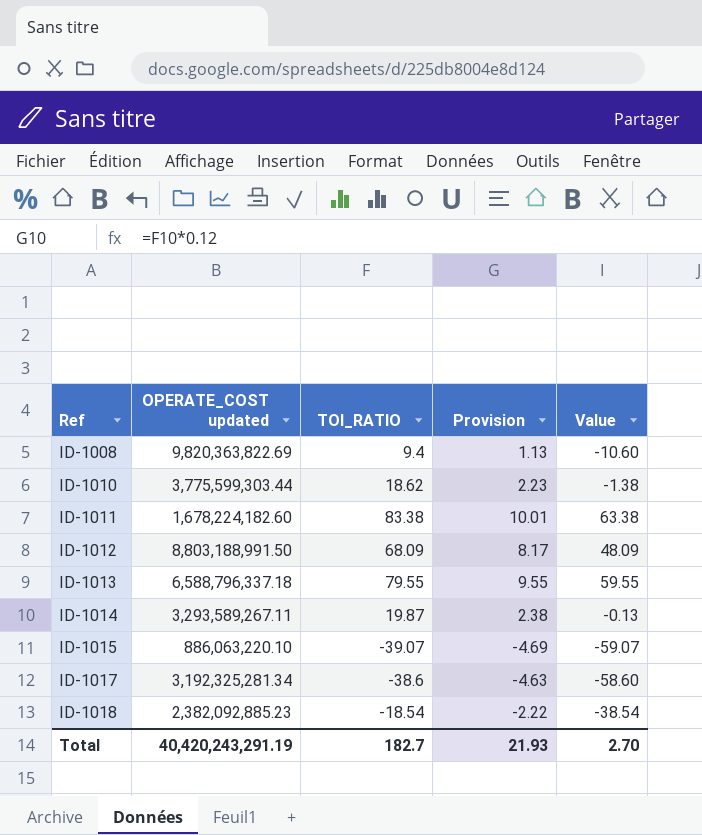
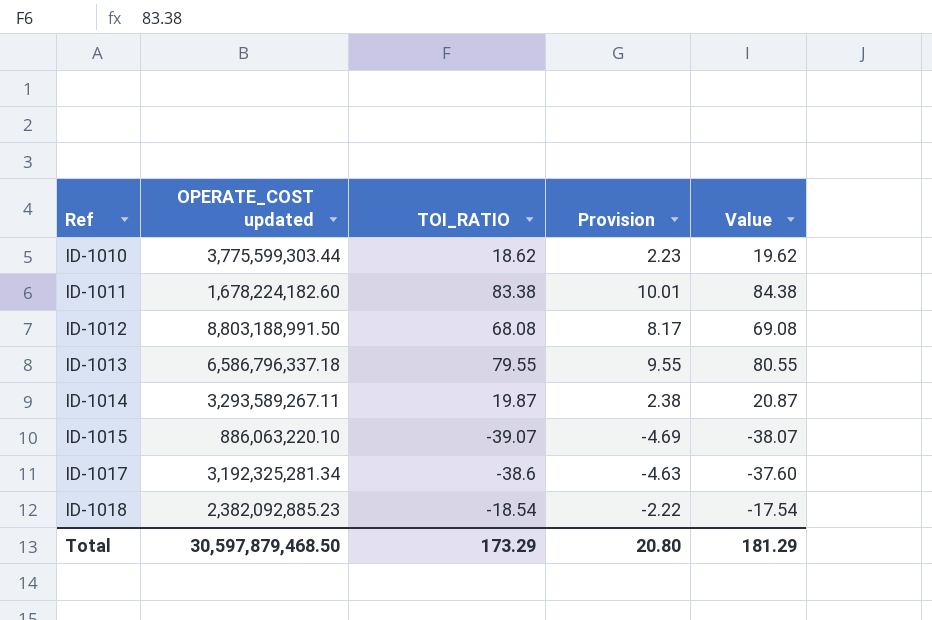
column Value | formula: [TOI_RATIO] - 20 -> [TOI_RATIO] + 1
row ID-1008: 9,820,363,822.69 | 9.4 | 1.13 | -10.60 -> none
ID-1012 | TOI_RATIO: 68.09 -> 68.08
ID-1013 | OPERATE_COST updated: 6,588,796,337.18 -> 6,586,796,337.18
Total | OPERATE_COST updated: 40,420,243,291.19 -> 30,597,879,468.50
Total | TOI_RATIO: 182.7 -> 173.29
Total | Provision: 21.93 -> 20.80
Total | Value: 2.70 -> 181.29

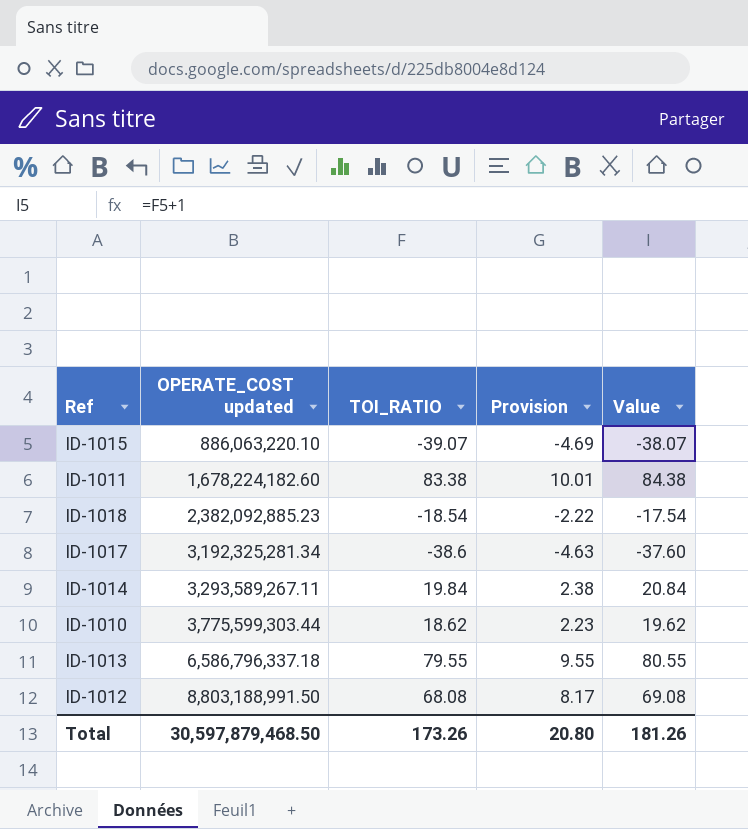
row order: Ref ascending -> OPERATE_COST updated ascending
ID-1014 | TOI_RATIO: 19.87 -> 19.84
ID-1014 | Value: 20.87 -> 20.84
Total | TOI_RATIO: 173.29 -> 173.26
Total | Value: 181.29 -> 181.26

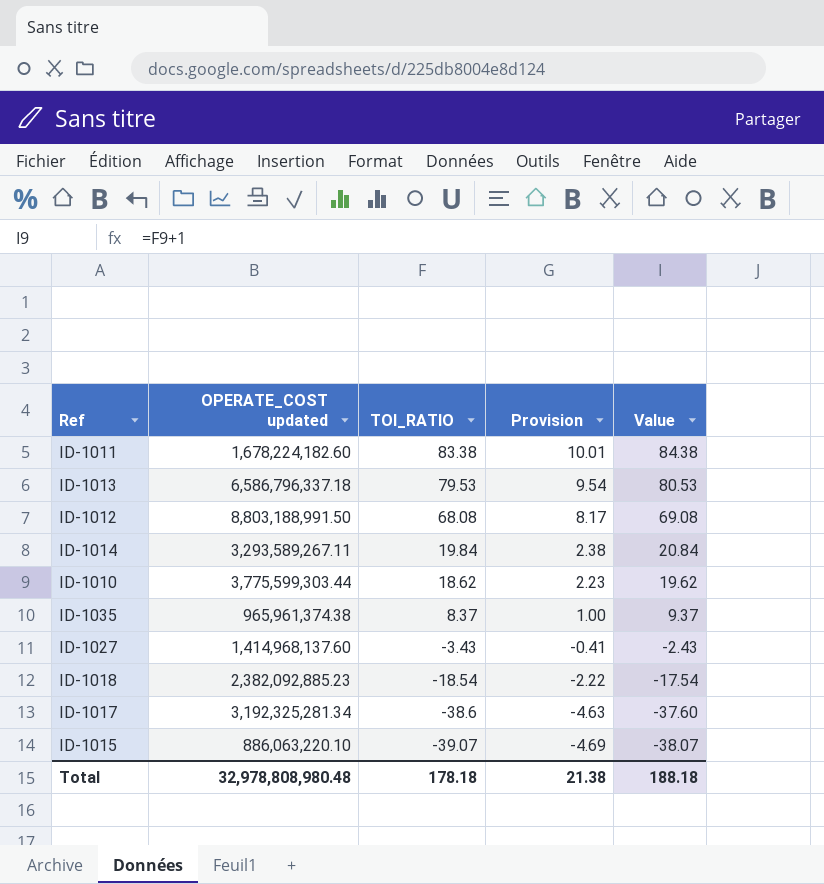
row order: OPERATE_COST updated ascending -> TOI_RATIO descending
ID-1013 | TOI_RATIO: 79.55 -> 79.53
ID-1013 | Provision: 9.55 -> 9.54
ID-1013 | Value: 80.55 -> 80.53
row ID-1035: none -> 965,961,374.38 | 8.37 | 1.00 | 9.37
row ID-1027: none -> 1,414,968,137.60 | -3.43 | -0.41 | -2.43
Total | OPERATE_COST updated: 30,597,879,468.50 -> 32,978,808,980.48
Total | TOI_RATIO: 173.26 -> 178.18
Total | Provision: 20.80 -> 21.38
Total | Value: 181.26 -> 188.18

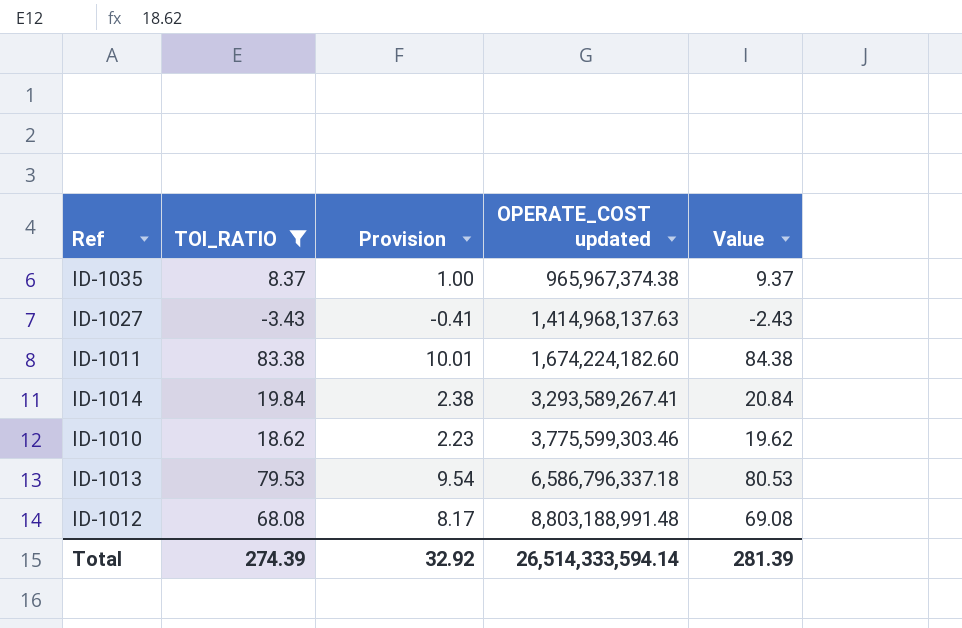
filter: none -> TOI_RATIO >= -3.43
row order: TOI_RATIO descending -> OPERATE_COST updated ascending
column OPERATE_COST updated | position: 2 -> 4
ID-1035 | OPERATE_COST updated: 965,961,374.38 -> 965,967,374.38
ID-1027 | OPERATE_COST updated: 1,414,968,137.60 -> 1,414,968,137.63
ID-1011 | OPERATE_COST updated: 1,678,224,182.60 -> 1,674,224,182.60
ID-1014 | OPERATE_COST updated: 3,293,589,267.11 -> 3,293,589,267.41
ID-1010 | OPERATE_COST updated: 3,775,599,303.44 -> 3,775,599,303.46
ID-1012 | OPERATE_COST updated: 8,803,188,991.50 -> 8,803,188,991.48
Total | TOI_RATIO: 178.18 -> 274.39
Total | Provision: 21.38 -> 32.92
Total | OPERATE_COST updated: 32,978,808,980.48 -> 26,514,333,594.14
Total | Value: 188.18 -> 281.39

